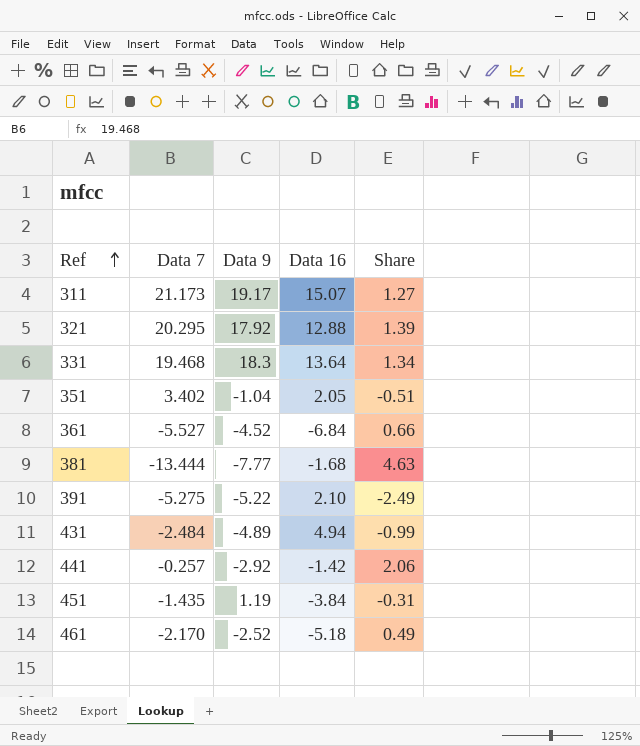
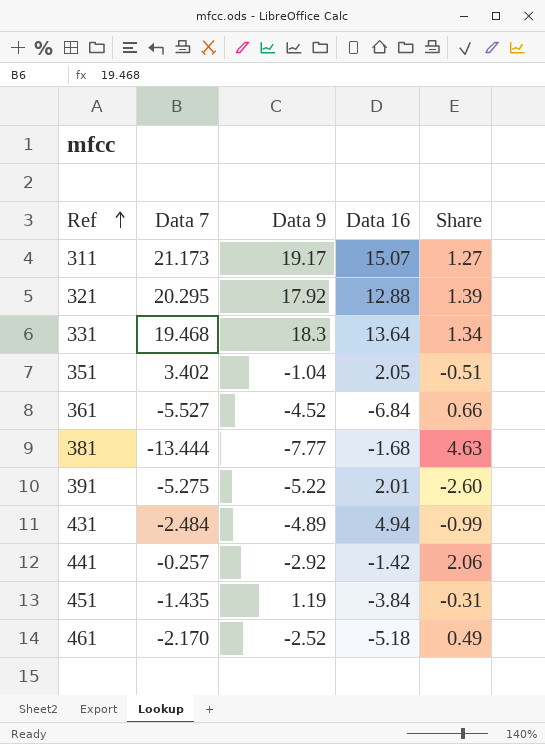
391 | Data 16: 2.10 -> 2.01
391 | Share: -2.49 -> -2.60

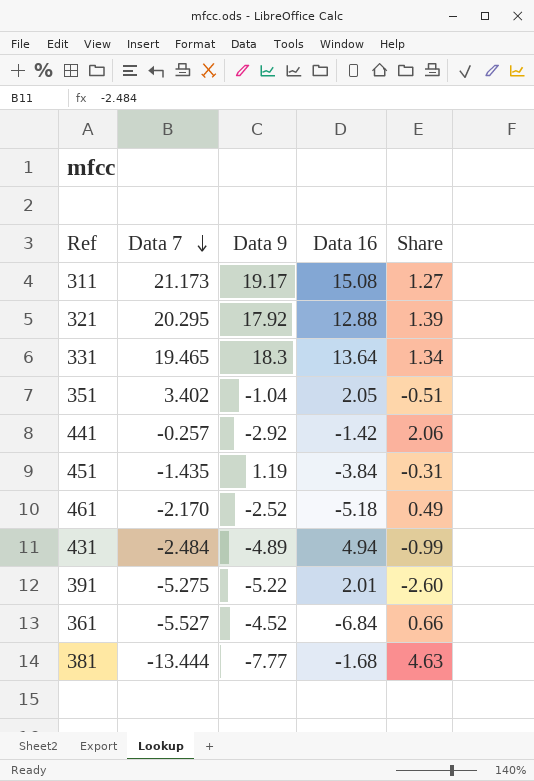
row order: Ref ascending -> Data 7 descending
311 | Data 16: 15.07 -> 15.08
331 | Data 7: 19.468 -> 19.465

